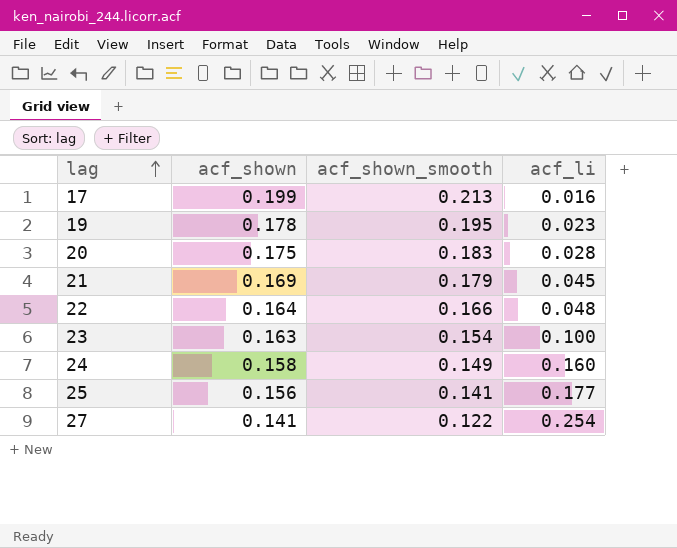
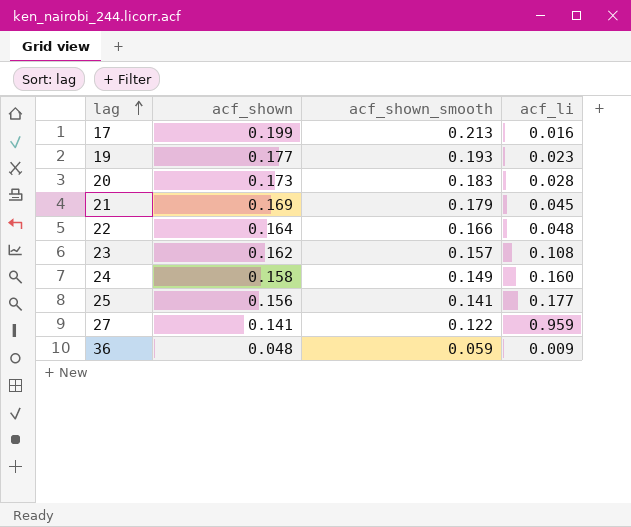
19 | acf_shown: 0.178 -> 0.177
19 | acf_shown_smooth: 0.195 -> 0.193
20 | acf_shown: 0.175 -> 0.173
23 | acf_shown: 0.163 -> 0.162
23 | acf_shown_smooth: 0.154 -> 0.157
23 | acf_li: 0.100 -> 0.108
27 | acf_li: 0.254 -> 0.959
row 36: none -> 0.048 | 0.059 | 0.009

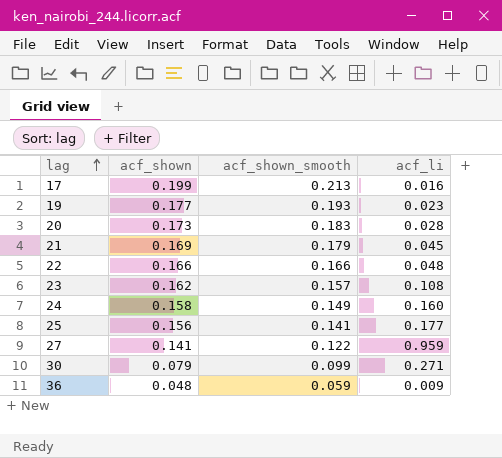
22 | acf_shown: 0.164 -> 0.166
row 30: none -> 0.079 | 0.099 | 0.271

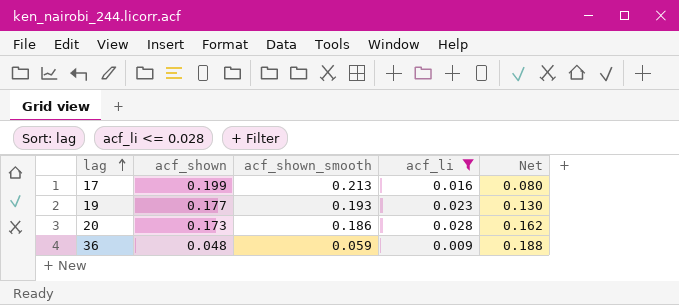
filter: none -> acf_li <= 0.028
column Net | formula: none -> [acf_li] / [acf_shown]
20 | acf_shown_smooth: 0.183 -> 0.186

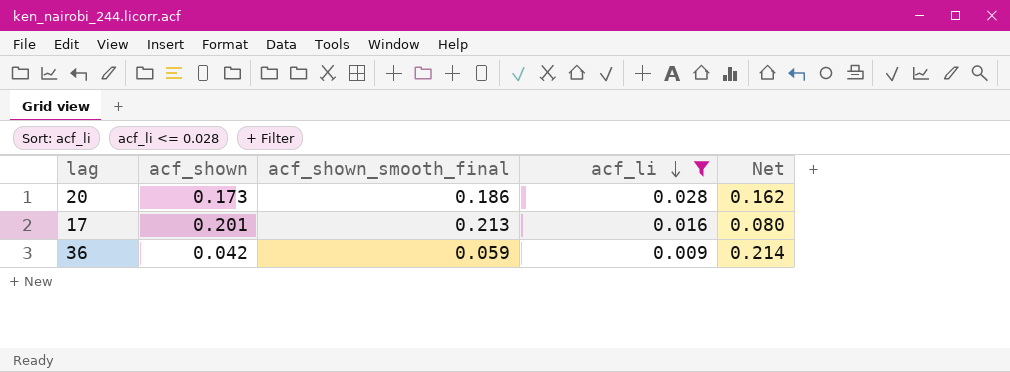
row order: lag ascending -> acf_li descending
column name: acf_shown_smooth -> acf_shown_smooth_final
row 19: 0.177 | 0.193 | 0.023 | 0.130 -> none
17 | acf_shown: 0.199 -> 0.201
36 | acf_shown: 0.048 -> 0.042
36 | Net: 0.188 -> 0.214

